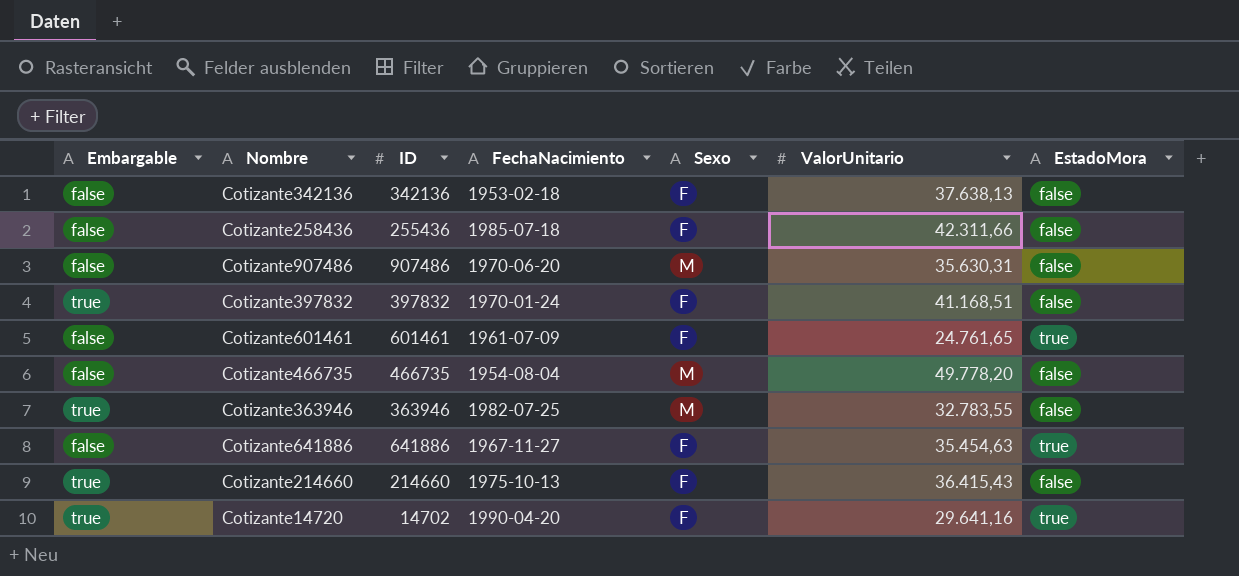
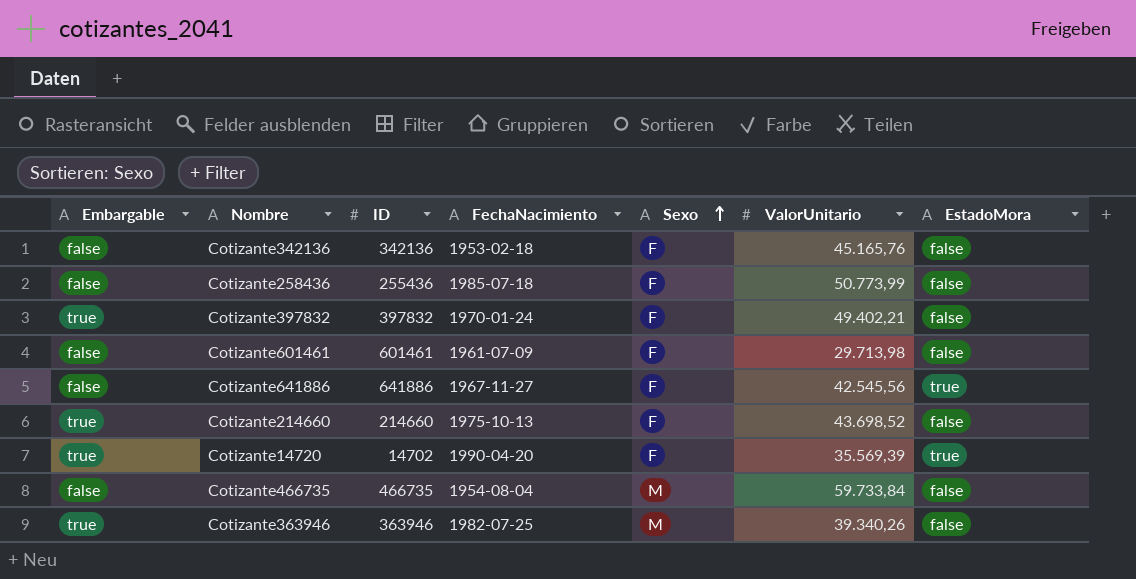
row order: none -> Sexo ascending
row Cotizante907486: false | 907486 | 1970-06-20 | M | 35.630,31 | false -> none
Cotizante342136 | ValorUnitario: 37.638,13 -> 45.165,76
Cotizante258436 | ValorUnitario: 42.311,66 -> 50.773,99
Cotizante397832 | ValorUnitario: 41.168,51 -> 49.402,21
Cotizante601461 | ValorUnitario: 24.761,65 -> 29.713,98
Cotizante601461 | EstadoMora: true -> false
Cotizante641886 | ValorUnitario: 35.454,63 -> 42.545,56
Cotizante214660 | ValorUnitario: 36.415,43 -> 43.698,52
Cotizante14720 | ValorUnitario: 29.641,16 -> 35.569,39
Cotizante466735 | ValorUnitario: 49.778,20 -> 59.733,84
Cotizante363946 | ValorUnitario: 32.783,55 -> 39.340,26

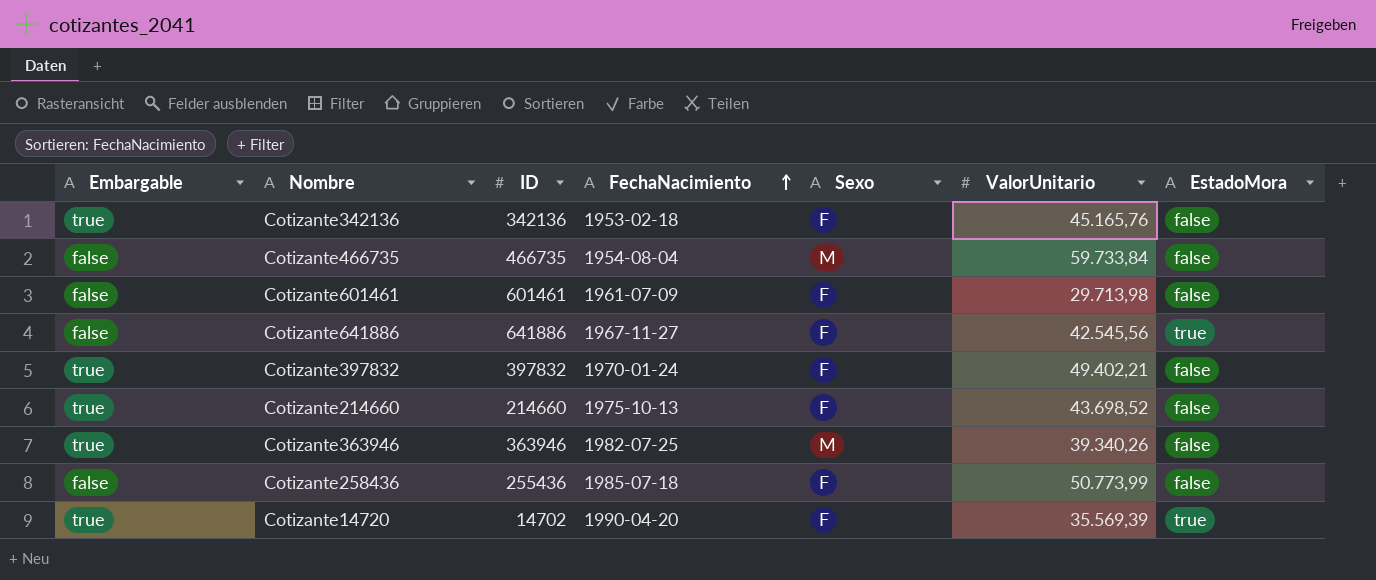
row order: Sexo ascending -> FechaNacimiento ascending
Cotizante342136 | Embargable: false -> true

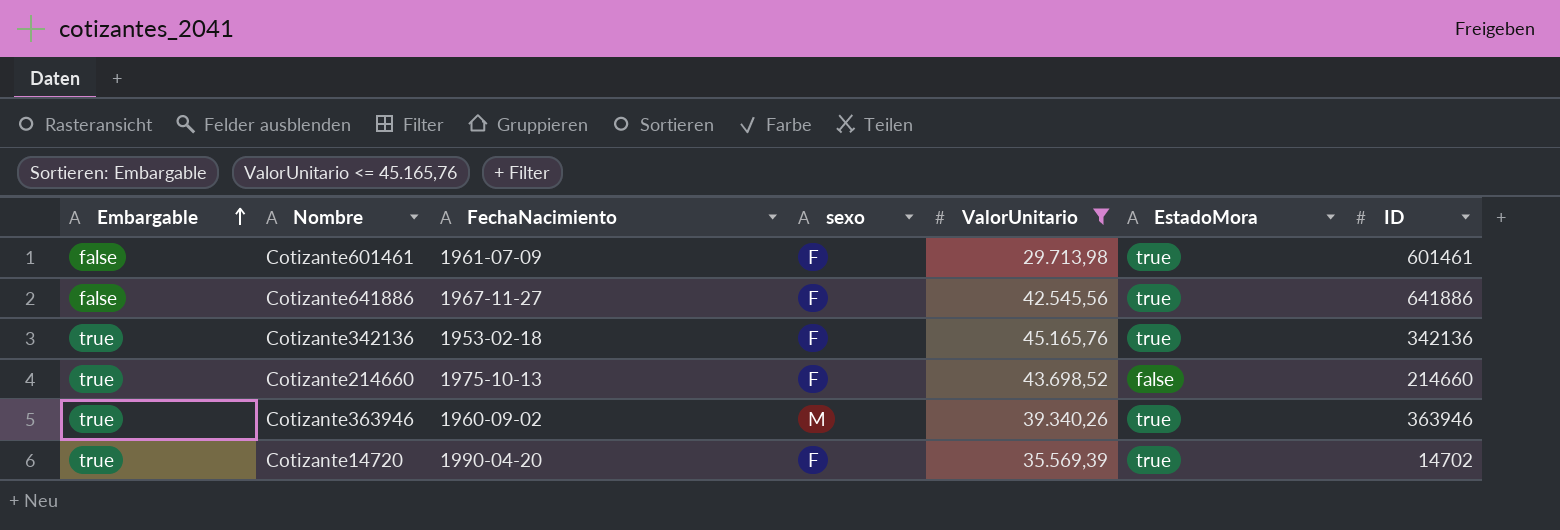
filter: none -> ValorUnitario <= 45.165,76
row order: FechaNacimiento ascending -> Embargable ascending
column name: Sexo -> sexo
column ID | position: 3 -> 7
Cotizante601461 | EstadoMora: false -> true
Cotizante342136 | EstadoMora: false -> true
Cotizante363946 | FechaNacimiento: 1982-07-25 -> 1960-09-02
Cotizante363946 | EstadoMora: false -> true

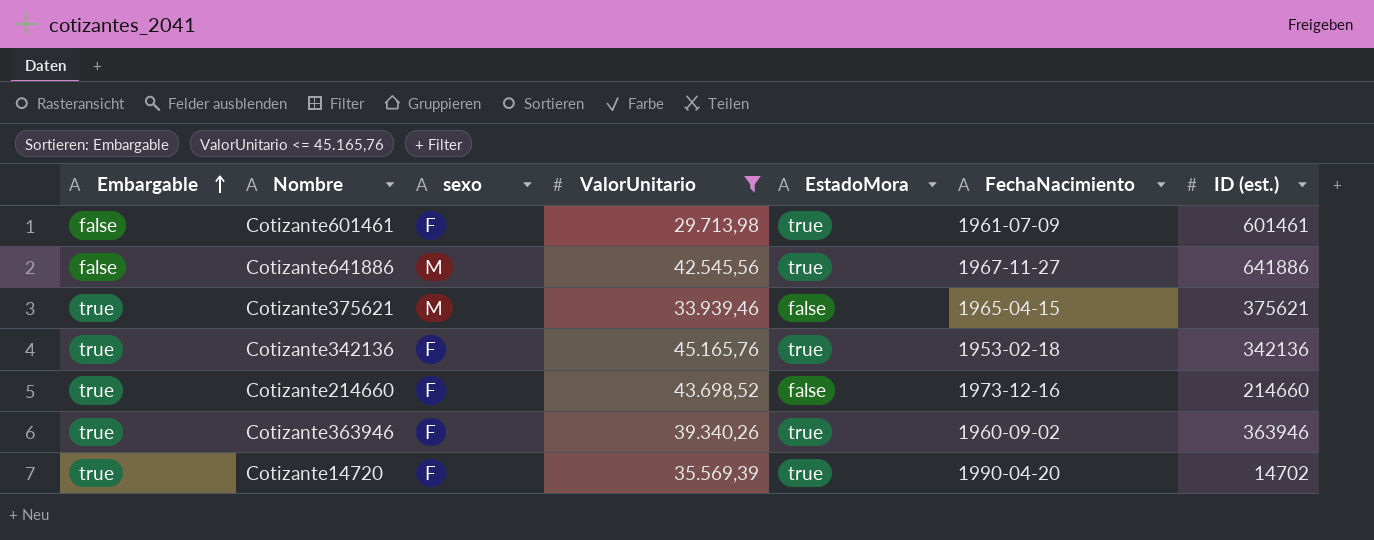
column FechaNacimiento | position: 3 -> 6
column name: ID -> ID (est.)
Cotizante641886 | sexo: F -> M
row Cotizante375621: none -> true | M | 33.939,46 | false | 1965-04-15 | 375621
Cotizante214660 | FechaNacimiento: 1975-10-13 -> 1973-12-16
Cotizante363946 | sexo: M -> F

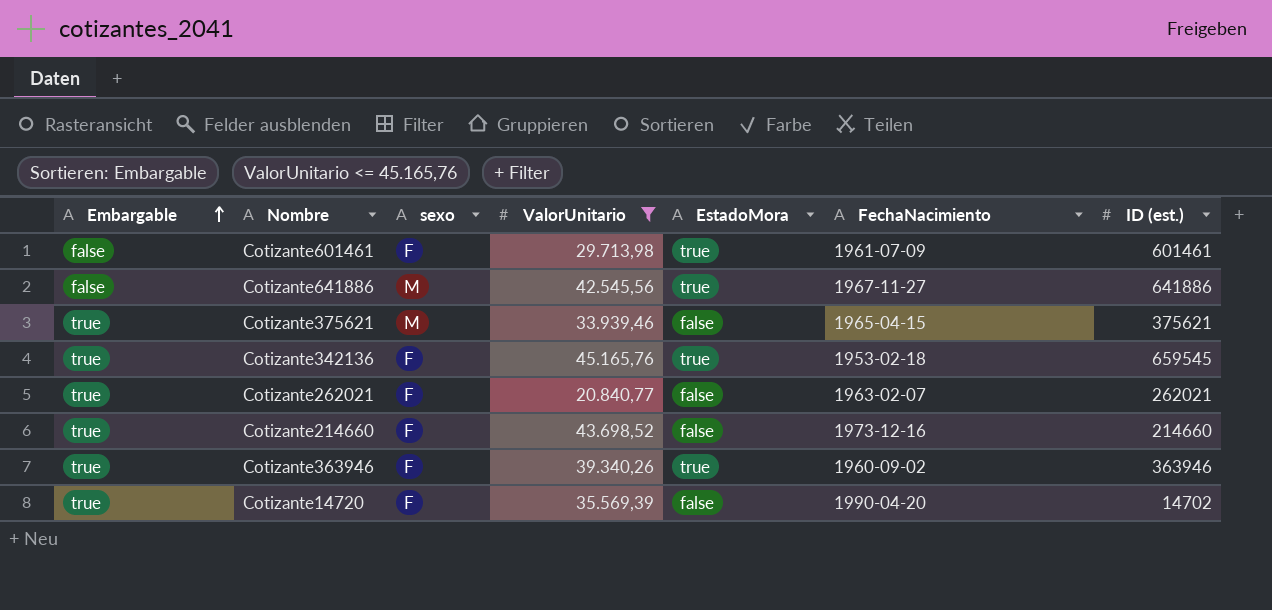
Cotizante342136 | ID (est.): 342136 -> 659545
row Cotizante262021: none -> true | F | 20.840,77 | false | 1963-02-07 | 262021
Cotizante14720 | EstadoMora: true -> false

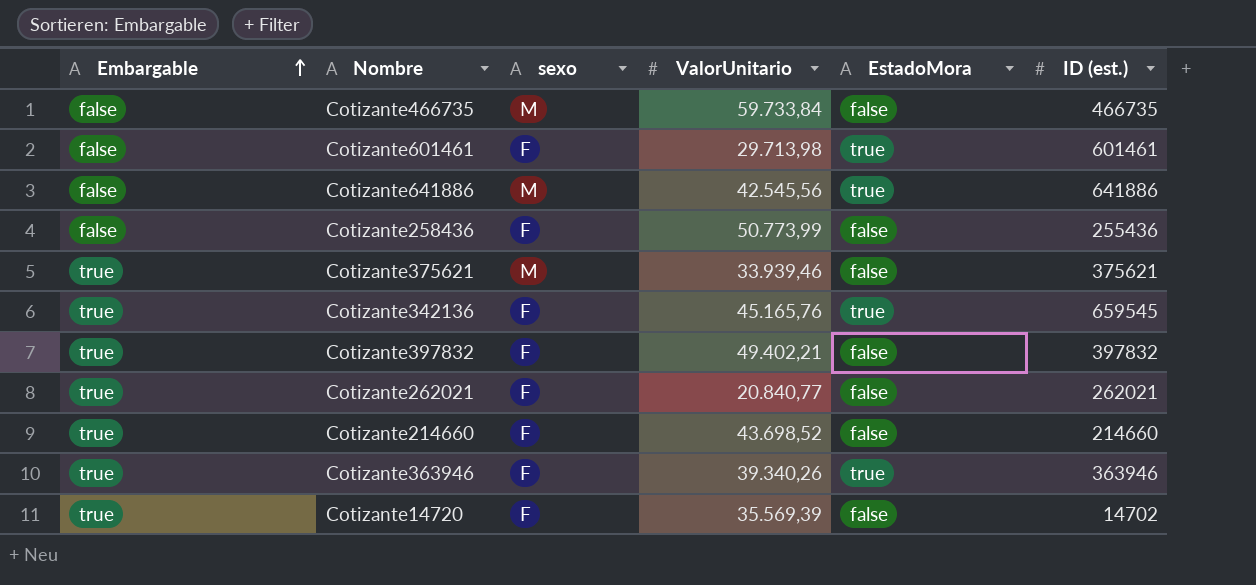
filter: ValorUnitario <= 45.165,76 -> none
column FechaNacimiento | position: 6 -> none

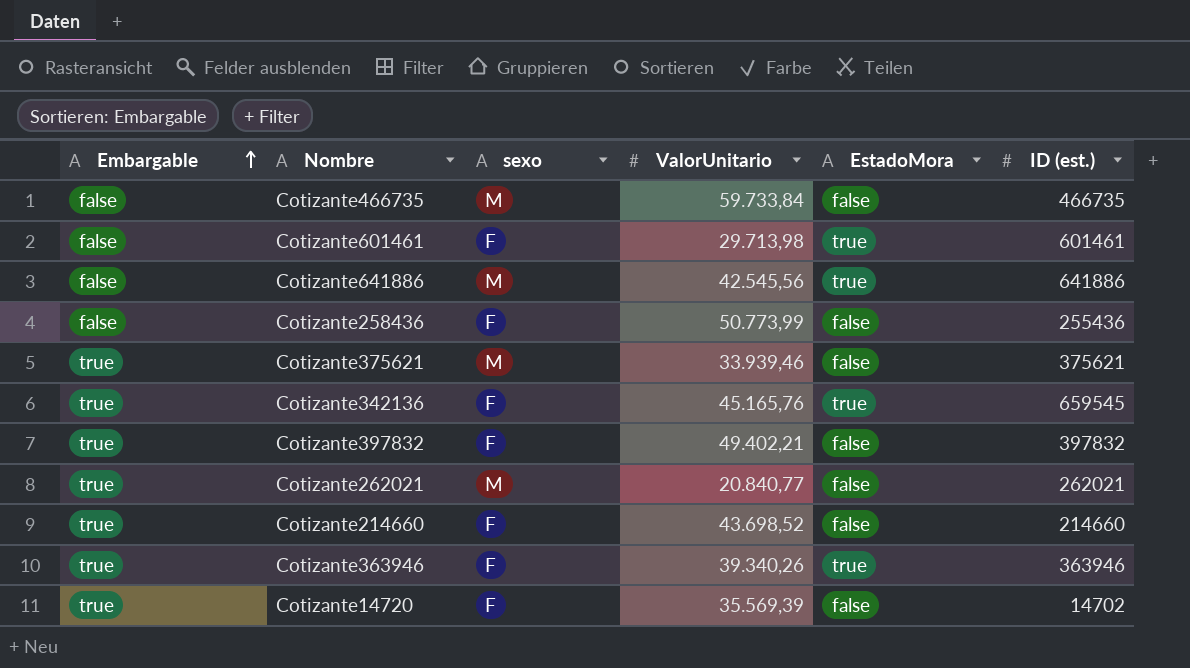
Cotizante262021 | sexo: F -> M

